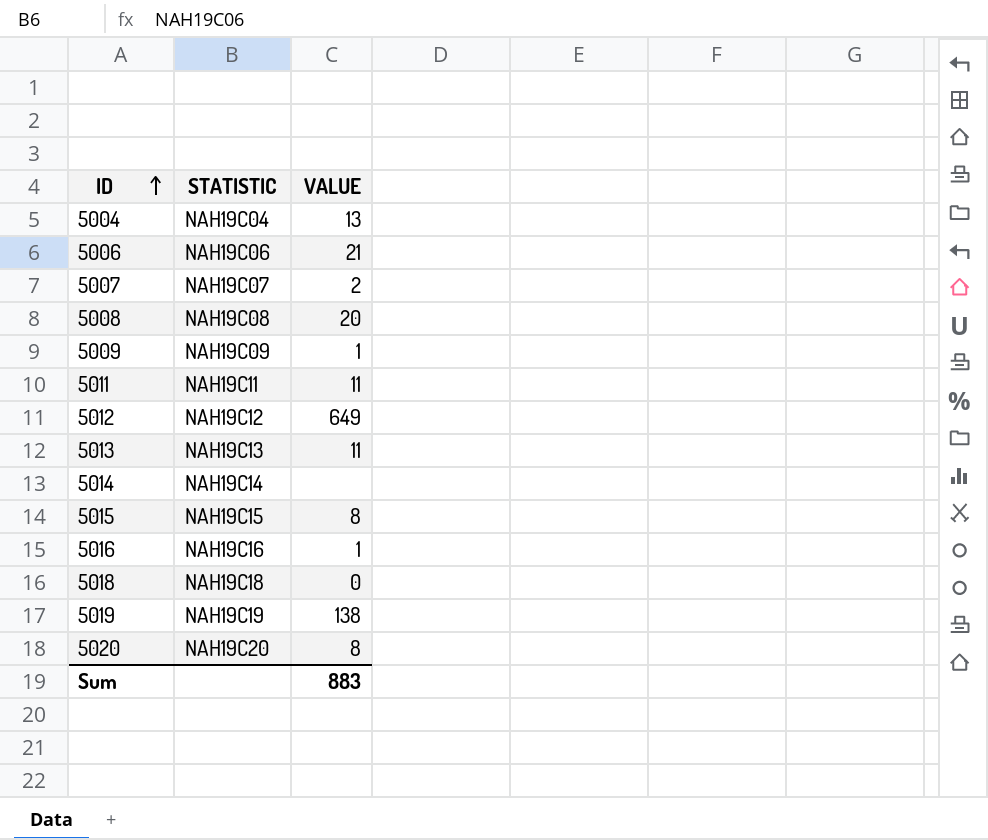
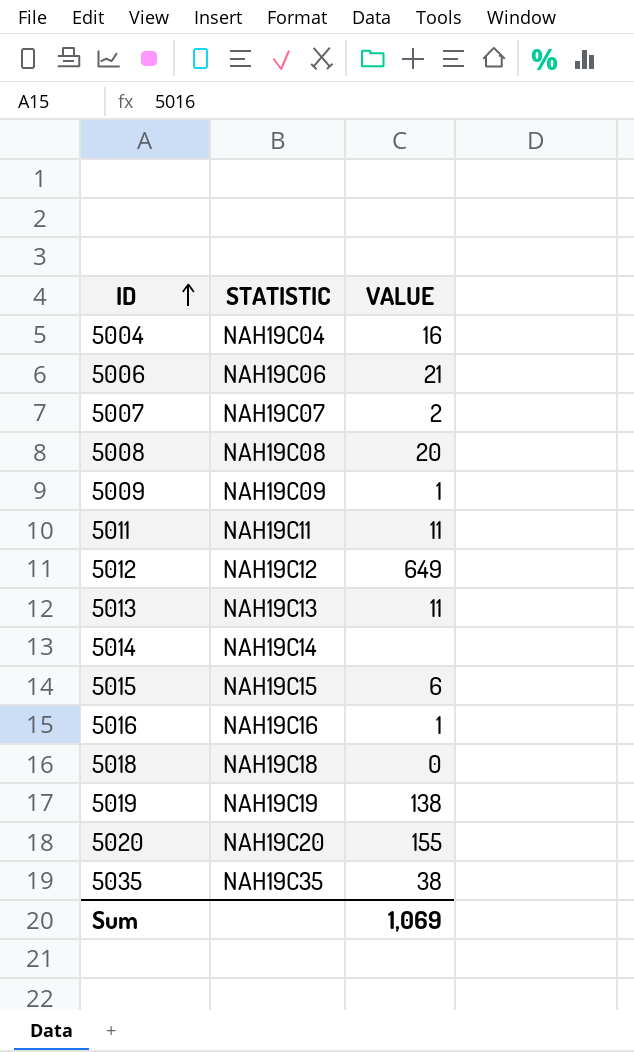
5004 | VALUE: 13 -> 16
5015 | VALUE: 8 -> 6
5020 | VALUE: 8 -> 155
row 5035: none -> NAH19C35 | 38
Sum | VALUE: 883 -> 1,069

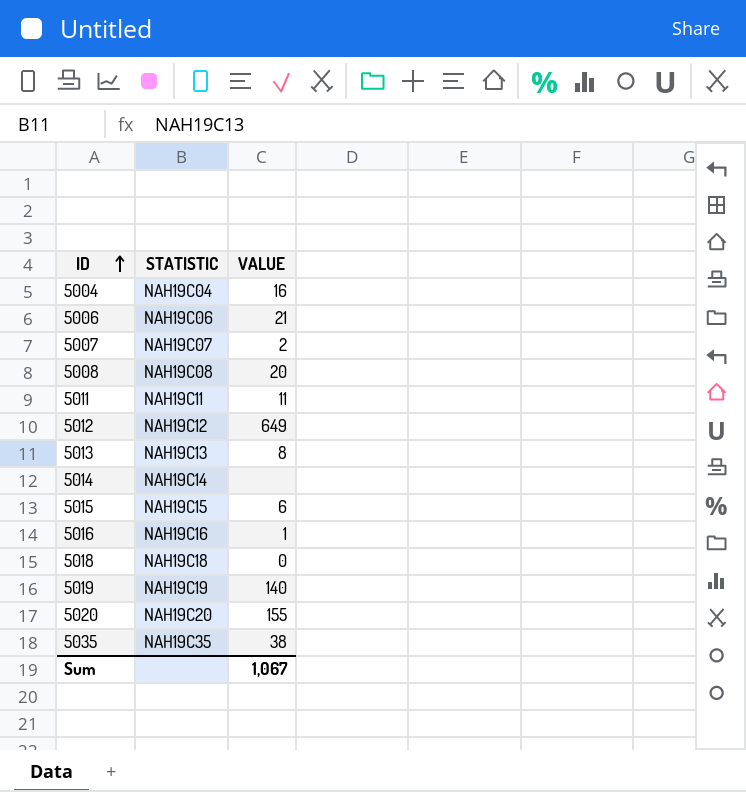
row 5009: NAH19C09 | 1 -> none
5013 | VALUE: 11 -> 8
5019 | VALUE: 138 -> 140
Sum | VALUE: 1,069 -> 1,067

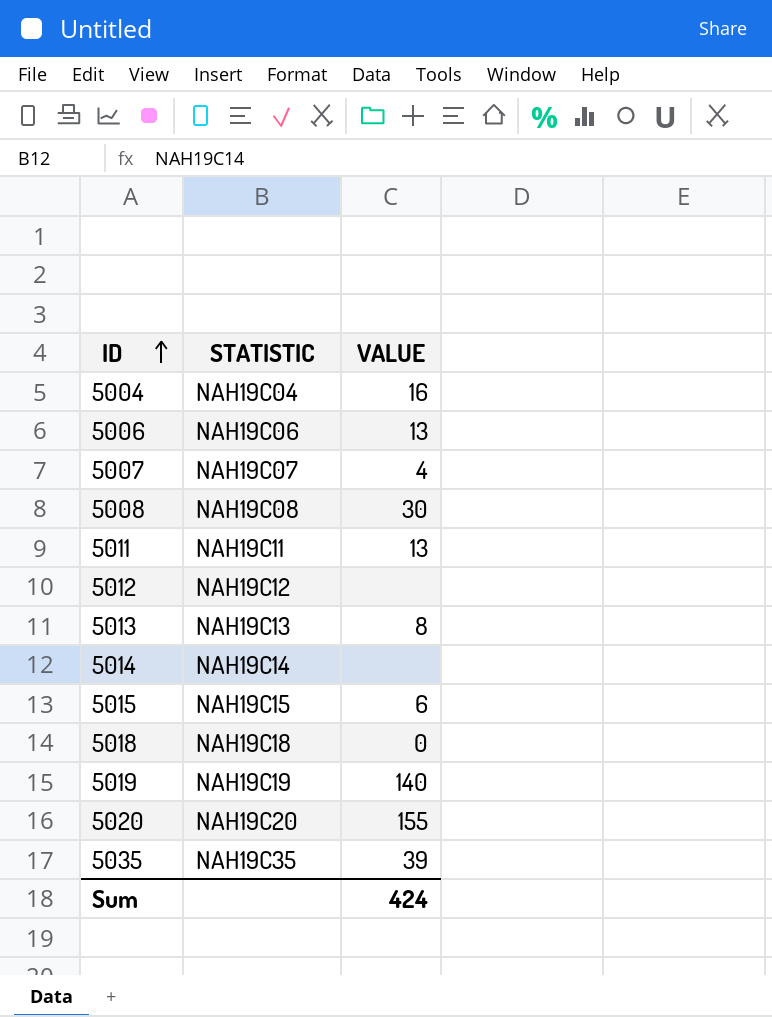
row 5016: NAH19C16 | 1 -> none
5006 | VALUE: 21 -> 13
5007 | VALUE: 2 -> 4
5008 | VALUE: 20 -> 30
5011 | VALUE: 11 -> 13
5012 | VALUE: 649 -> none
5035 | VALUE: 38 -> 39
Sum | VALUE: 1,067 -> 424

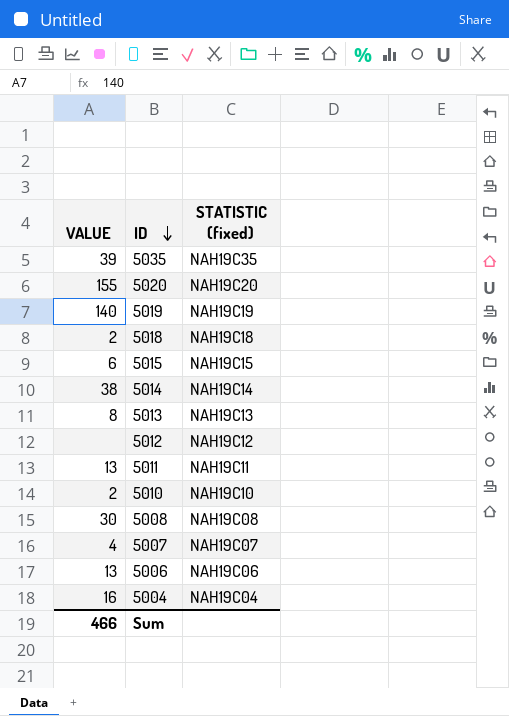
row order: ID ascending -> ID descending
column VALUE | position: 3 -> 1
column name: STATISTIC -> STATISTIC (fixed)
5018 | VALUE: 0 -> 2
5014 | VALUE: none -> 38
row 5010: none -> 2 | NAH19C10
Sum | VALUE: 424 -> 466

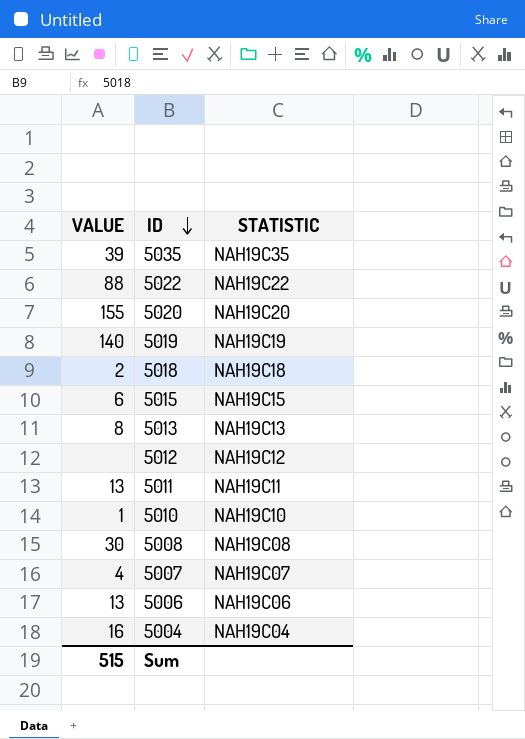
column name: STATISTIC (fixed) -> STATISTIC
row 5014: 38 | NAH19C14 -> none
row 5022: none -> 88 | NAH19C22
5010 | VALUE: 2 -> 1
Sum | VALUE: 466 -> 515

